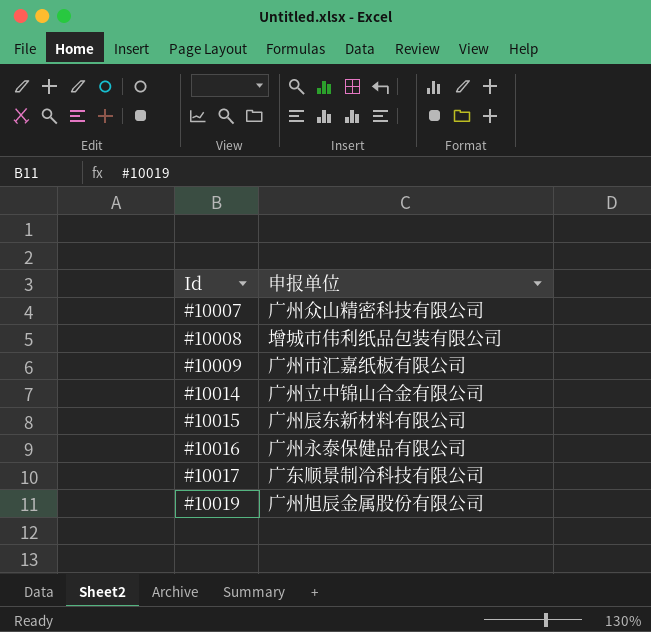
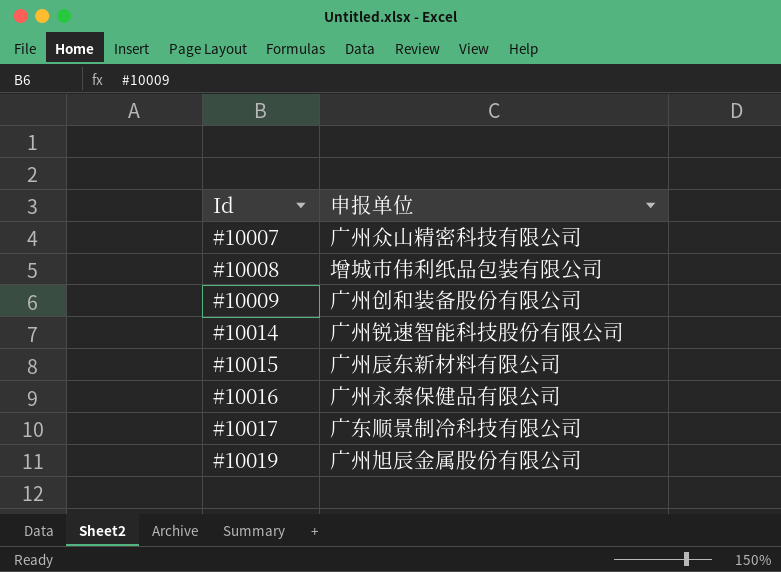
#10009 | 申报单位: 广州市汇嘉纸板有限公司 -> 广州创和装备股份有限公司
#10014 | 申报单位: 广州立中锦山合金有限公司 -> 广州锐速智能科技股份有限公司

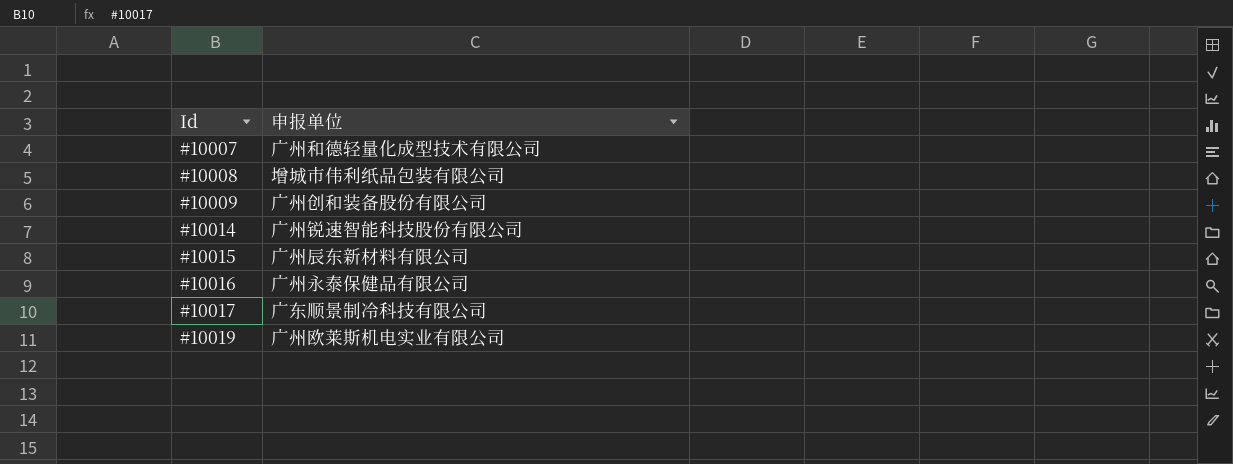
#10007 | 申报单位: 广州众山精密科技有限公司 -> 广州和德轻量化成型技术有限公司
#10019 | 申报单位: 广州旭辰金属股份有限公司 -> 广州欧莱斯机电实业有限公司

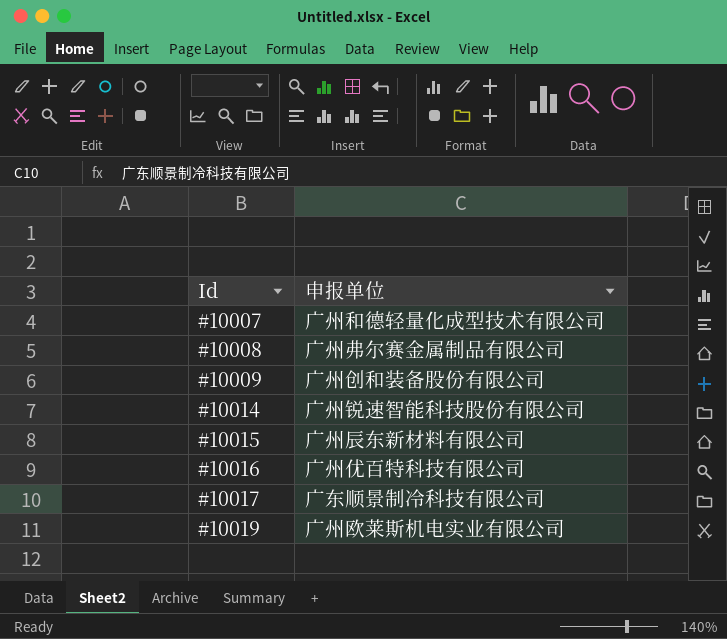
#10008 | 申报单位: 增城市伟利纸品包装有限公司 -> 广州弗尔赛金属制品有限公司
#10016 | 申报单位: 广州永泰保健品有限公司 -> 广州优百特科技有限公司

